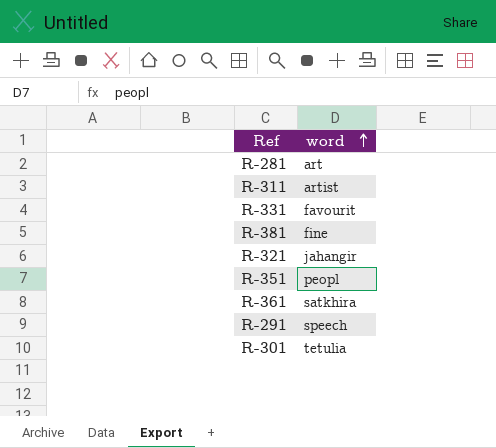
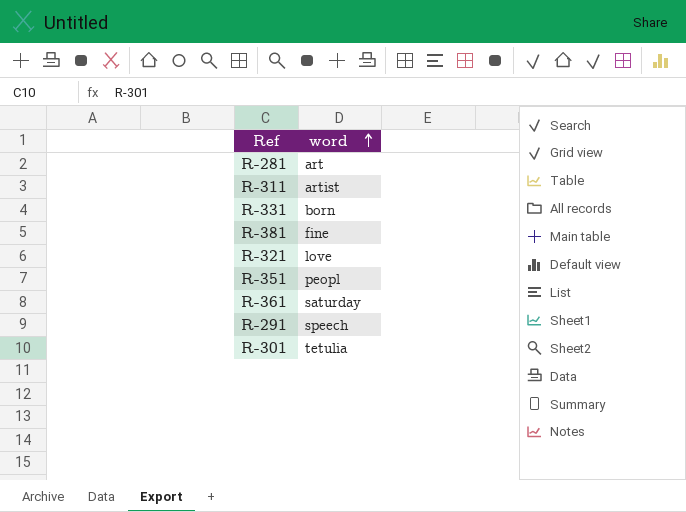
R-331 | word: favourit -> born
R-321 | word: jahangir -> love
R-361 | word: satkhira -> saturday

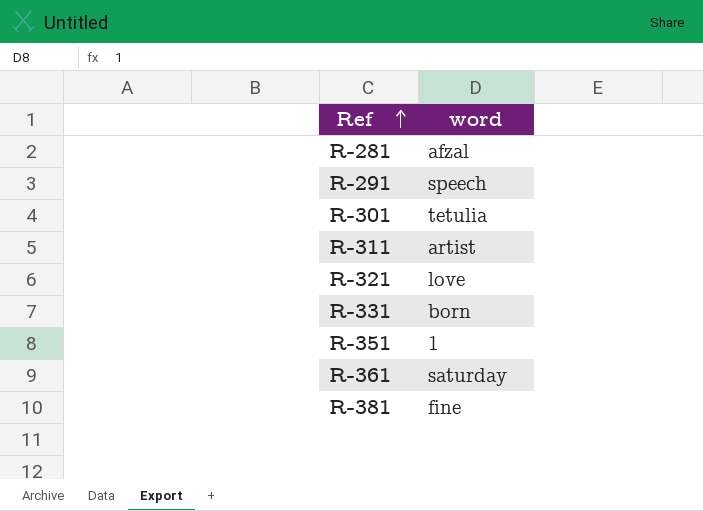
row order: word ascending -> Ref ascending
R-281 | word: art -> afzal
R-351 | word: peopl -> 1

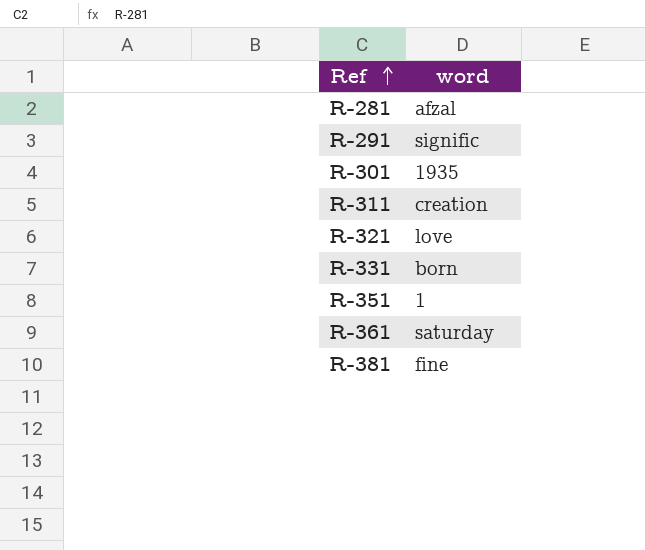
R-291 | word: speech -> signific
R-301 | word: tetulia -> 1935
R-311 | word: artist -> creation

